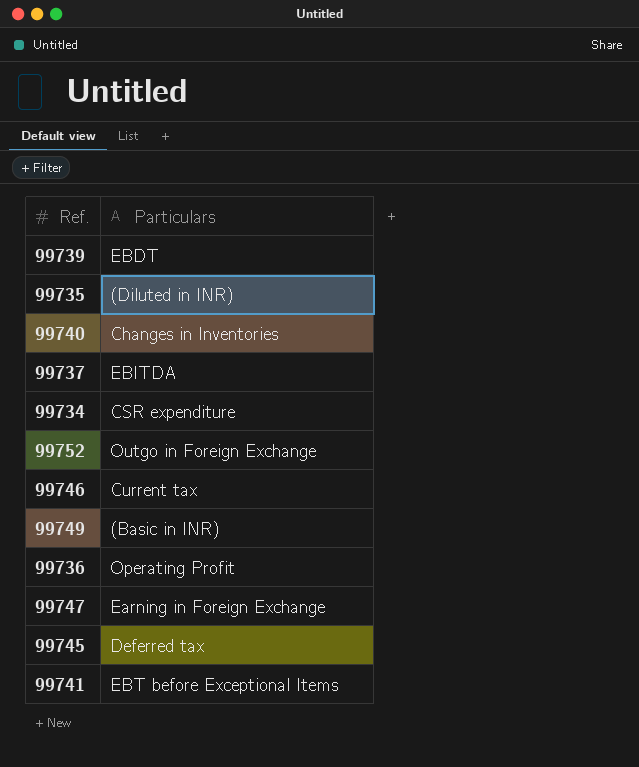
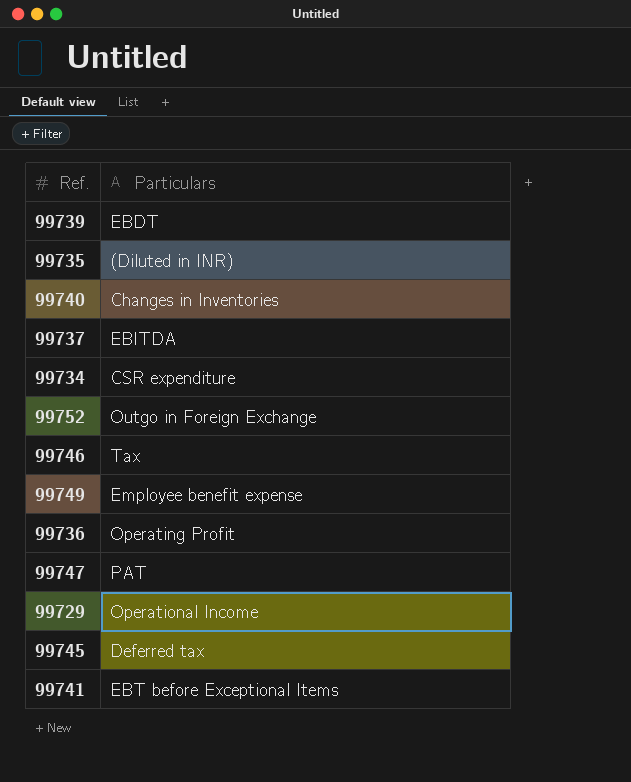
99746 | Particulars: Current tax -> Tax
99749 | Particulars: (Basic in INR) -> Employee benefit expense
99747 | Particulars: Earning in Foreign Exchange -> PAT
row 99729: none -> Operational Income

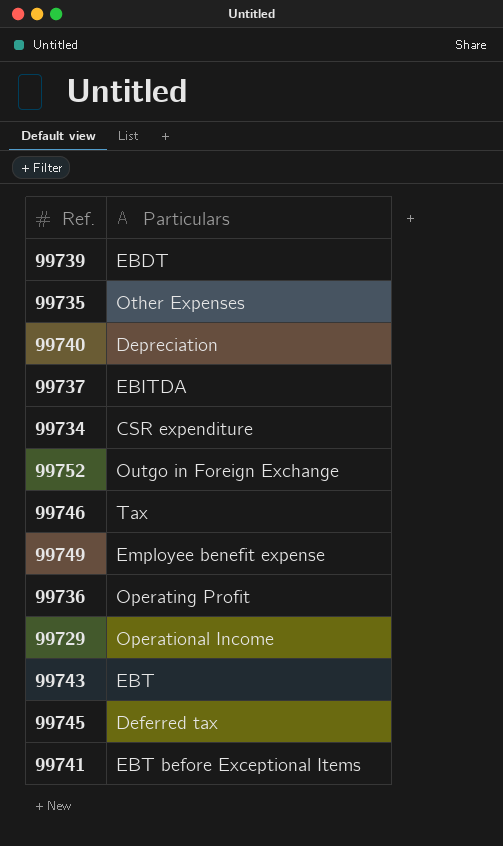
row 99747: PAT -> none
99735 | Particulars: (Diluted in INR) -> Other Expenses
99740 | Particulars: Changes in Inventories -> Depreciation
row 99743: none -> EBT

